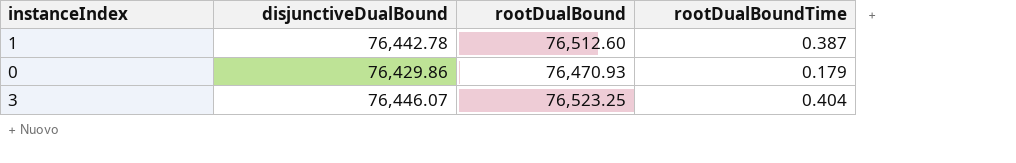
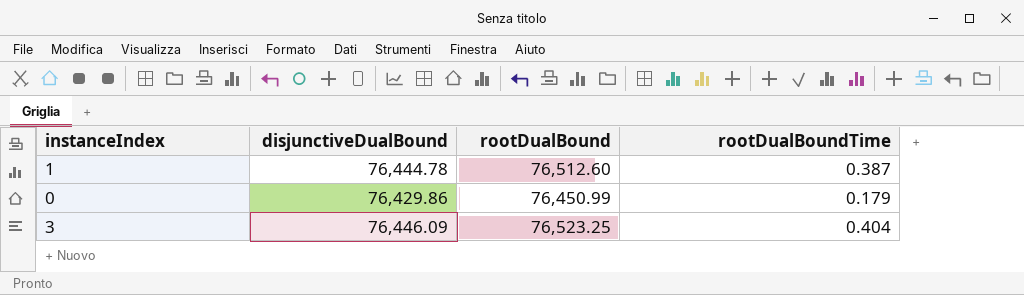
1 | disjunctiveDualBound: 76,442.78 -> 76,444.78
0 | rootDualBound: 76,470.93 -> 76,450.99
3 | disjunctiveDualBound: 76,446.07 -> 76,446.09

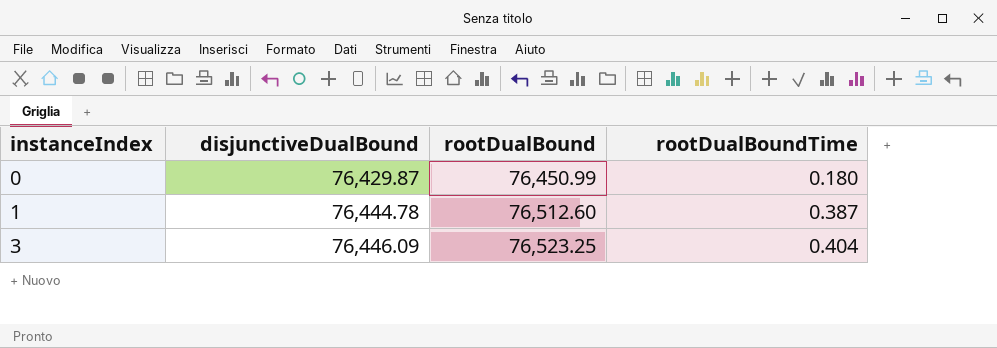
row order: none -> instanceIndex ascending
0 | disjunctiveDualBound: 76,429.86 -> 76,429.87
0 | rootDualBoundTime: 0.179 -> 0.180

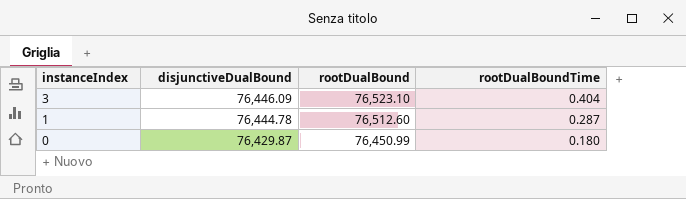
row order: instanceIndex ascending -> instanceIndex descending
3 | rootDualBound: 76,523.25 -> 76,523.10
1 | rootDualBoundTime: 0.387 -> 0.287

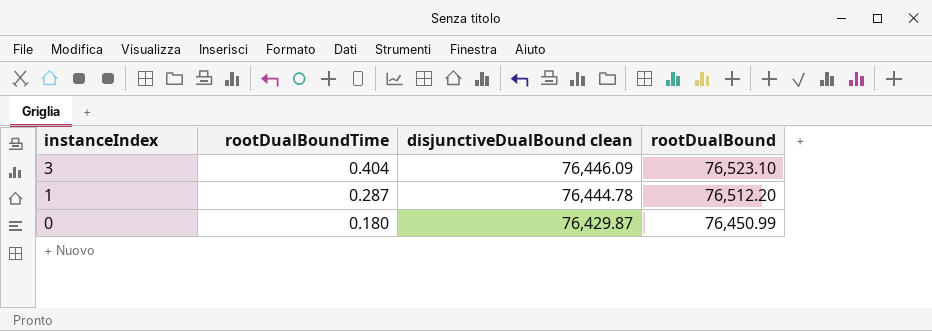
column rootDualBoundTime | position: 4 -> 2
column name: disjunctiveDualBound -> disjunctiveDualBound clean
1 | rootDualBound: 76,512.60 -> 76,512.20

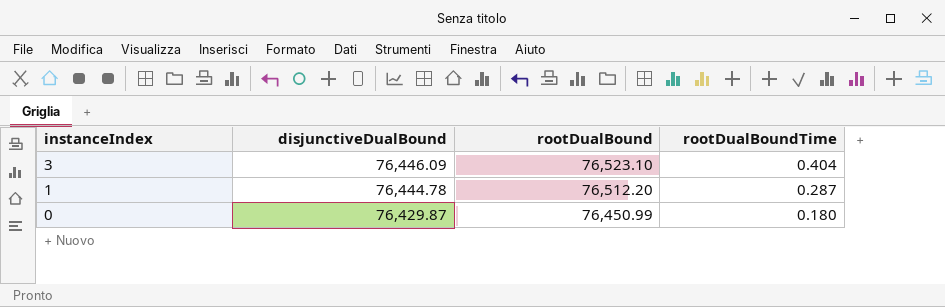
column name: disjunctiveDualBound clean -> disjunctiveDualBound
column rootDualBoundTime | position: 2 -> 4

